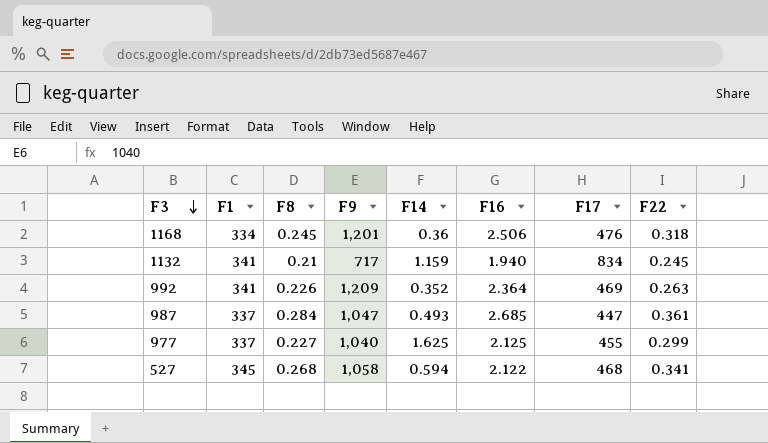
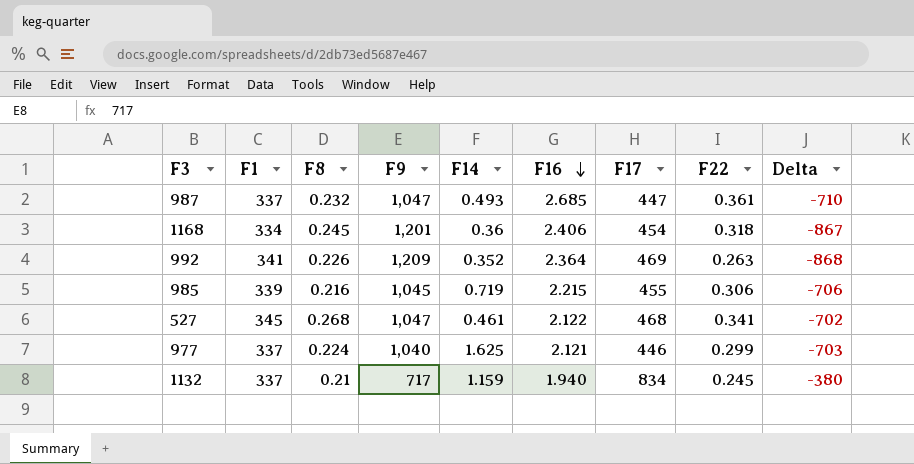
row order: F3 descending -> F16 descending
column Delta | formula: none -> [F1] - [F9]
987 | F8: 0.284 -> 0.232
1168 | F16: 2.506 -> 2.406
1168 | F17: 476 -> 454
row 985: none -> 339 | 0.216 | 1,045 | 0.719 | 2.215 | 455 | 0.306 | -706
527 | F9: 1,058 -> 1,047
527 | F14: 0.594 -> 0.461
977 | F8: 0.227 -> 0.224
977 | F16: 2.125 -> 2.121
977 | F17: 455 -> 446
1132 | F1: 341 -> 337

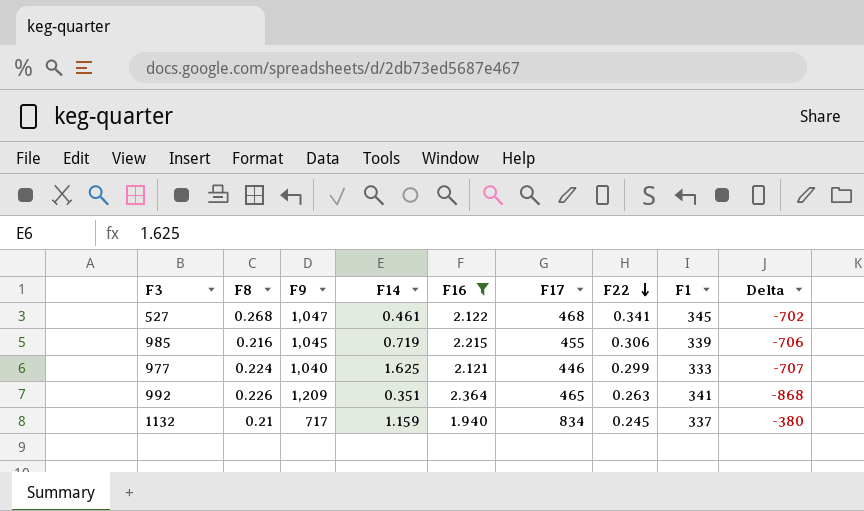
filter: none -> F16 <= 2.364
row order: F16 descending -> F22 descending
column F1 | position: 2 -> 8
977 | F1: 337 -> 333
977 | Delta: -703 -> -707
992 | F14: 0.352 -> 0.351
992 | F17: 469 -> 465

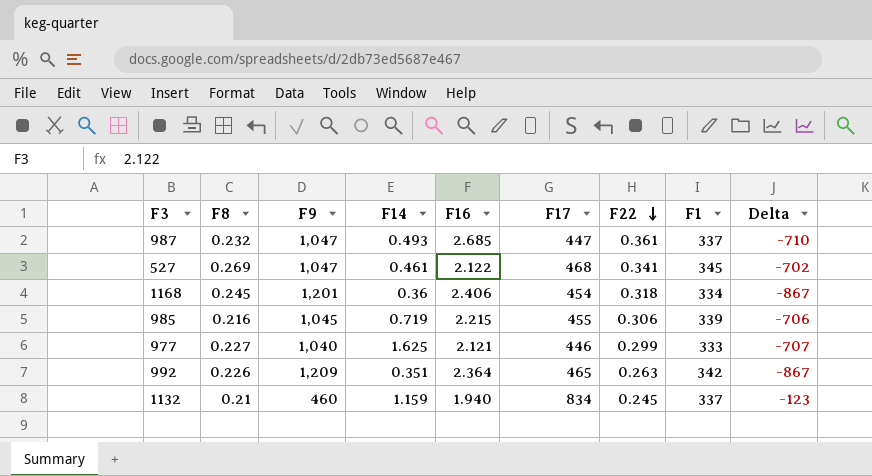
filter: F16 <= 2.364 -> none
527 | F8: 0.268 -> 0.269
977 | F8: 0.224 -> 0.227
992 | F1: 341 -> 342
992 | Delta: -868 -> -867
1132 | F9: 717 -> 460
1132 | Delta: -380 -> -123

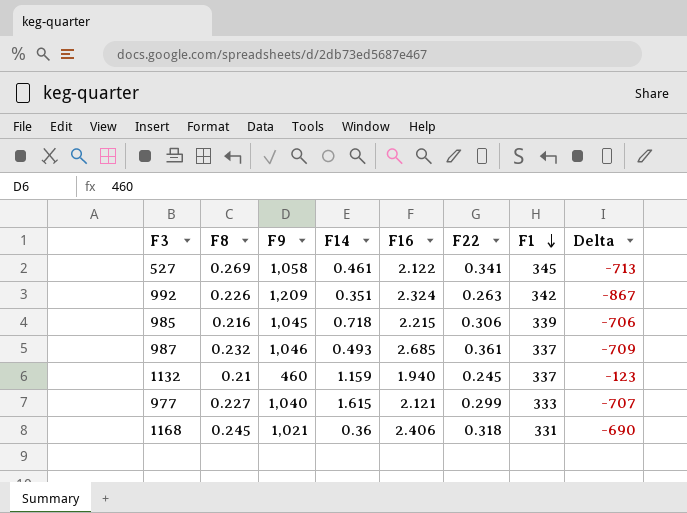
row order: F22 descending -> F1 descending
column F17 | position: 6 -> none
527 | F9: 1,047 -> 1,058
527 | Delta: -702 -> -713
992 | F16: 2.364 -> 2.324
985 | F14: 0.719 -> 0.718
987 | F9: 1,047 -> 1,046
987 | Delta: -710 -> -709
977 | F14: 1.625 -> 1.615
1168 | F9: 1,201 -> 1,021
1168 | F1: 334 -> 331
1168 | Delta: -867 -> -690

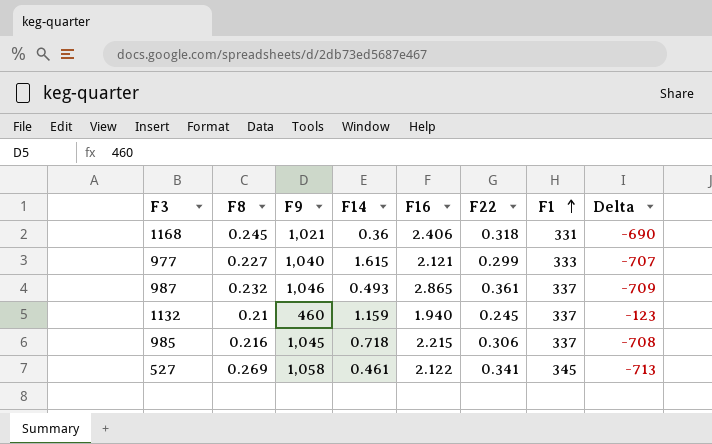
row order: F1 descending -> F1 ascending
row 992: 0.226 | 1,209 | 0.351 | 2.324 | 0.263 | 342 | -867 -> none
987 | F16: 2.685 -> 2.865
985 | F1: 339 -> 337
985 | Delta: -706 -> -708

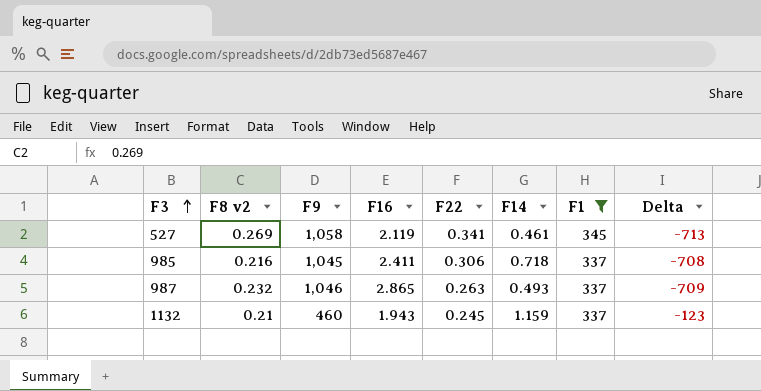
filter: none -> F1 >= 337
row order: F1 ascending -> F3 ascending
column name: F8 -> F8 v2
column F14 | position: 4 -> 6
527 | F16: 2.122 -> 2.119
985 | F16: 2.215 -> 2.411
987 | F22: 0.361 -> 0.263
1132 | F16: 1.940 -> 1.943

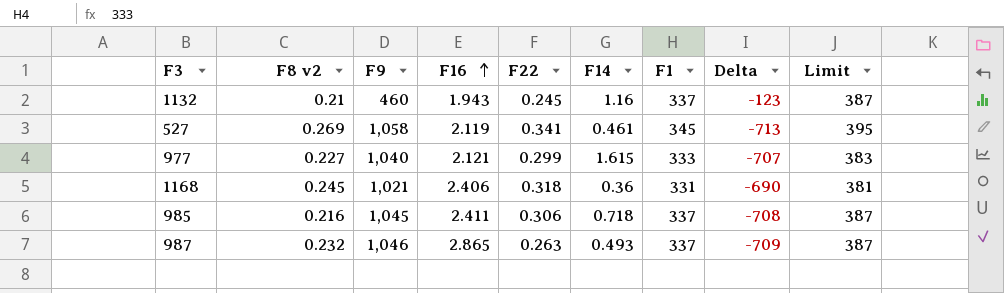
filter: F1 >= 337 -> none
row order: F3 ascending -> F16 ascending
column Limit | formula: none -> [F1] + 50
1132 | F14: 1.159 -> 1.16

